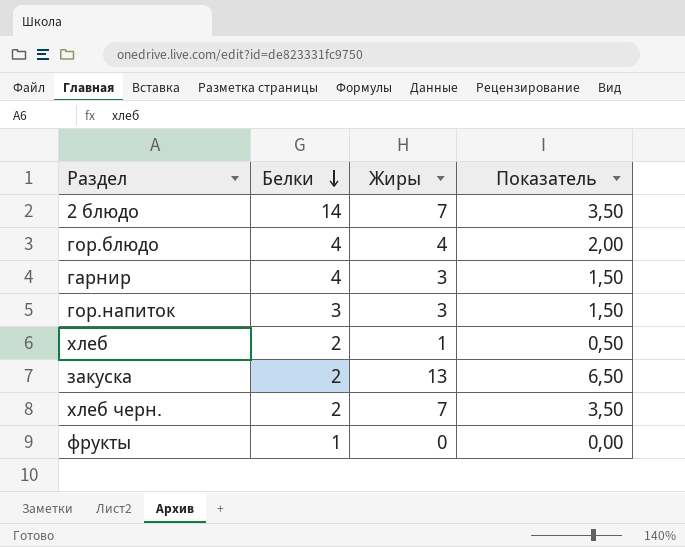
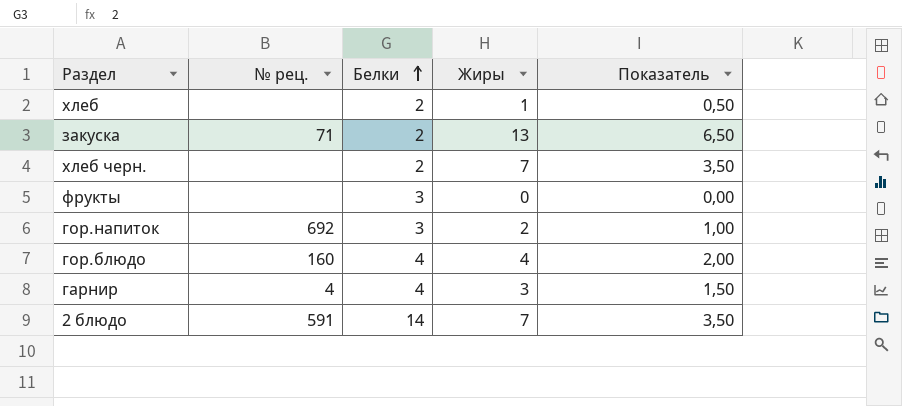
row order: Белки descending -> Белки ascending
column № рец. | position: none -> 2
фрукты | Белки: 1 -> 3
гор.напиток | Жиры: 3 -> 2
гор.напиток | Показатель: 1,50 -> 1,00

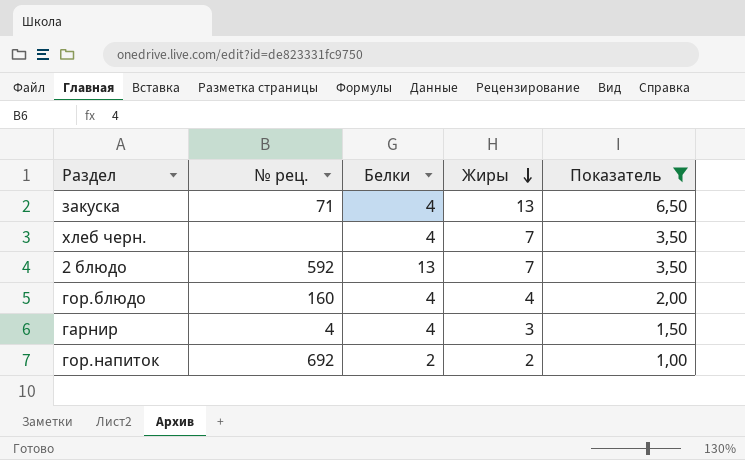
filter: none -> Показатель >= 1,00
row order: Белки ascending -> Жиры descending
закуска | Белки: 2 -> 4
хлеб черн. | Белки: 2 -> 4
2 блюдо | № рец.: 591 -> 592
2 блюдо | Белки: 14 -> 13
гор.напиток | Белки: 3 -> 2

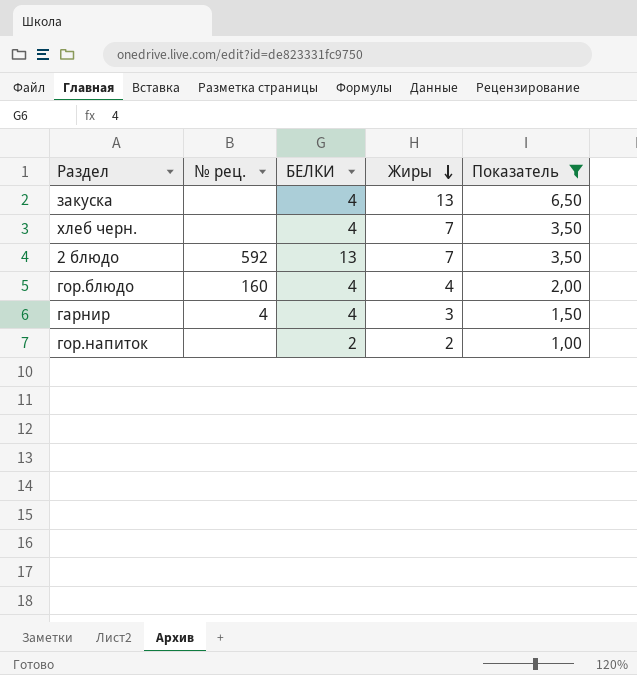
column name: Белки -> БЕЛКИ
закуска | № рец.: 71 -> none
гор.напиток | № рец.: 692 -> none

